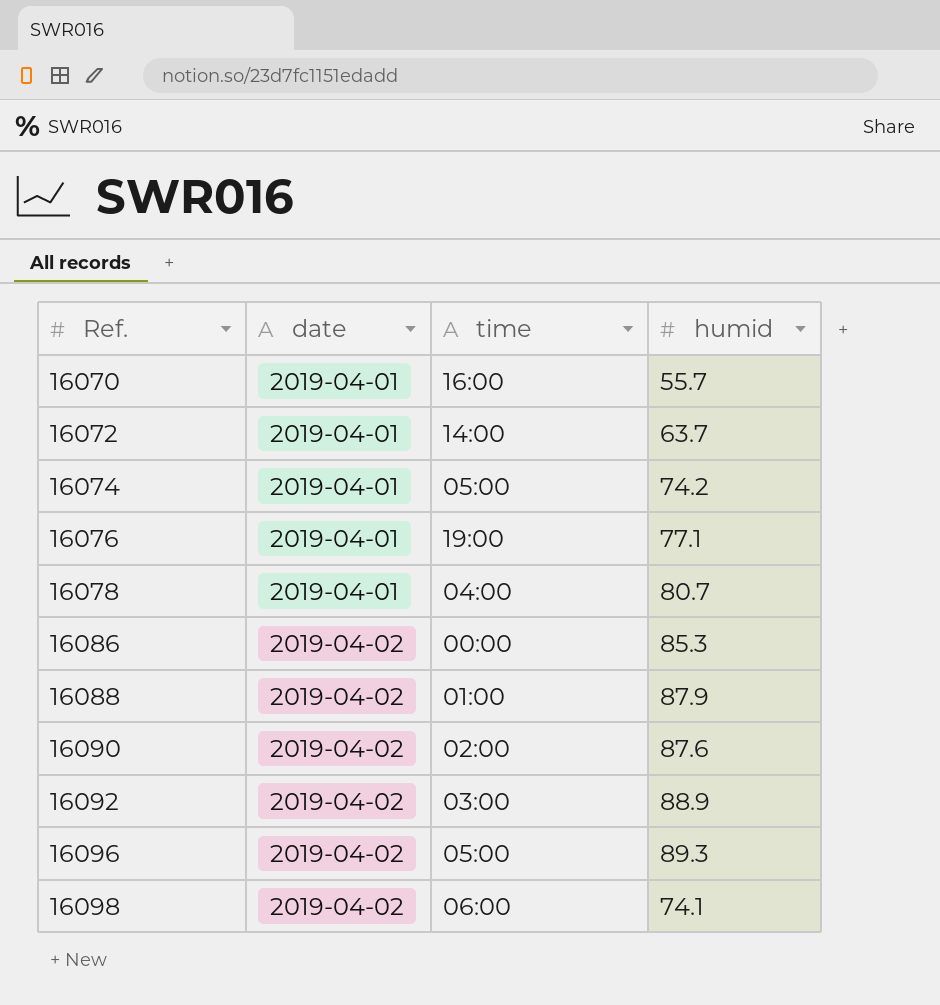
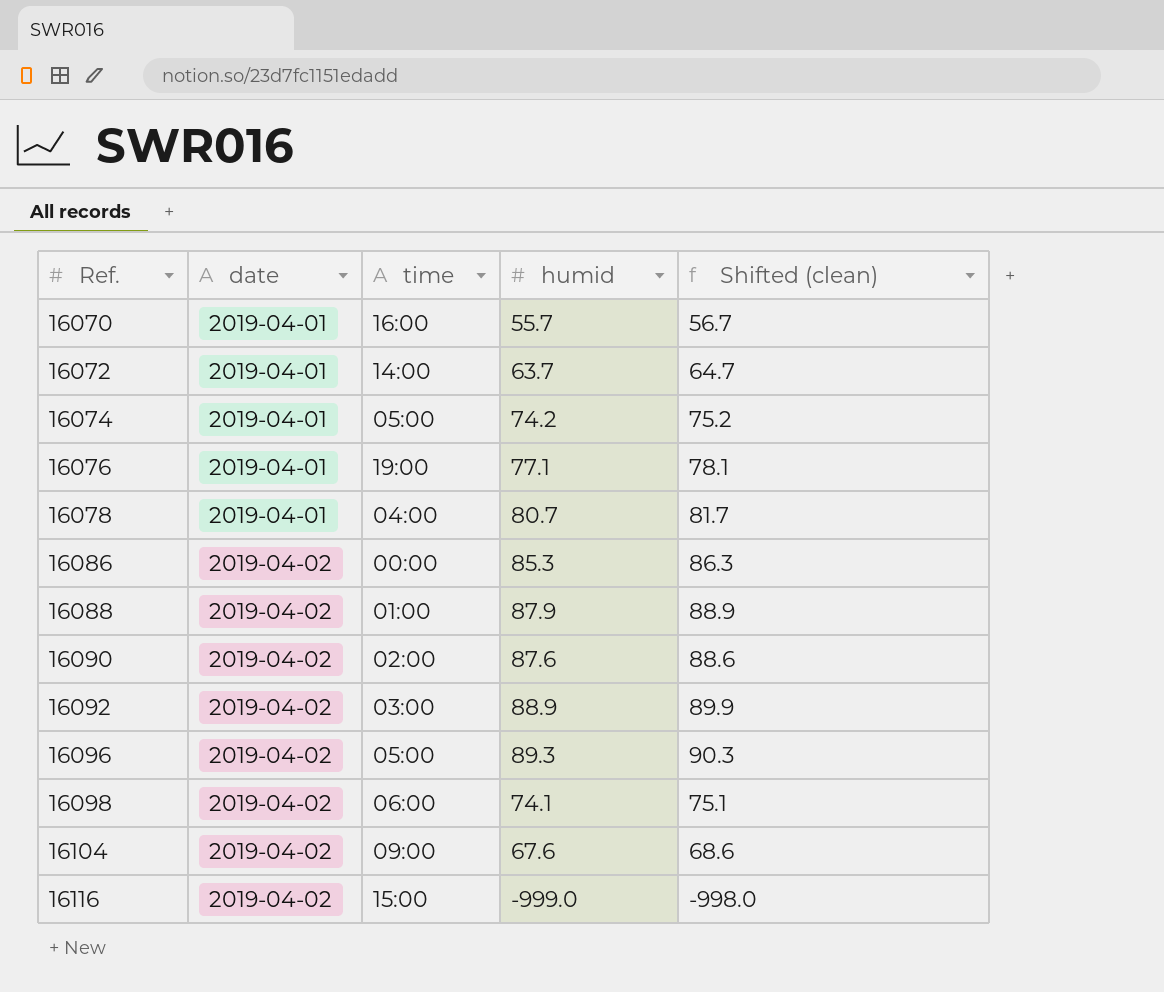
column Shifted (clean) | formula: none -> [humid] + 1
row 16104: none -> 2019-04-02 | 09:00 | 67.6 | 68.6
row 16116: none -> 2019-04-02 | 15:00 | -999.0 | -998.0

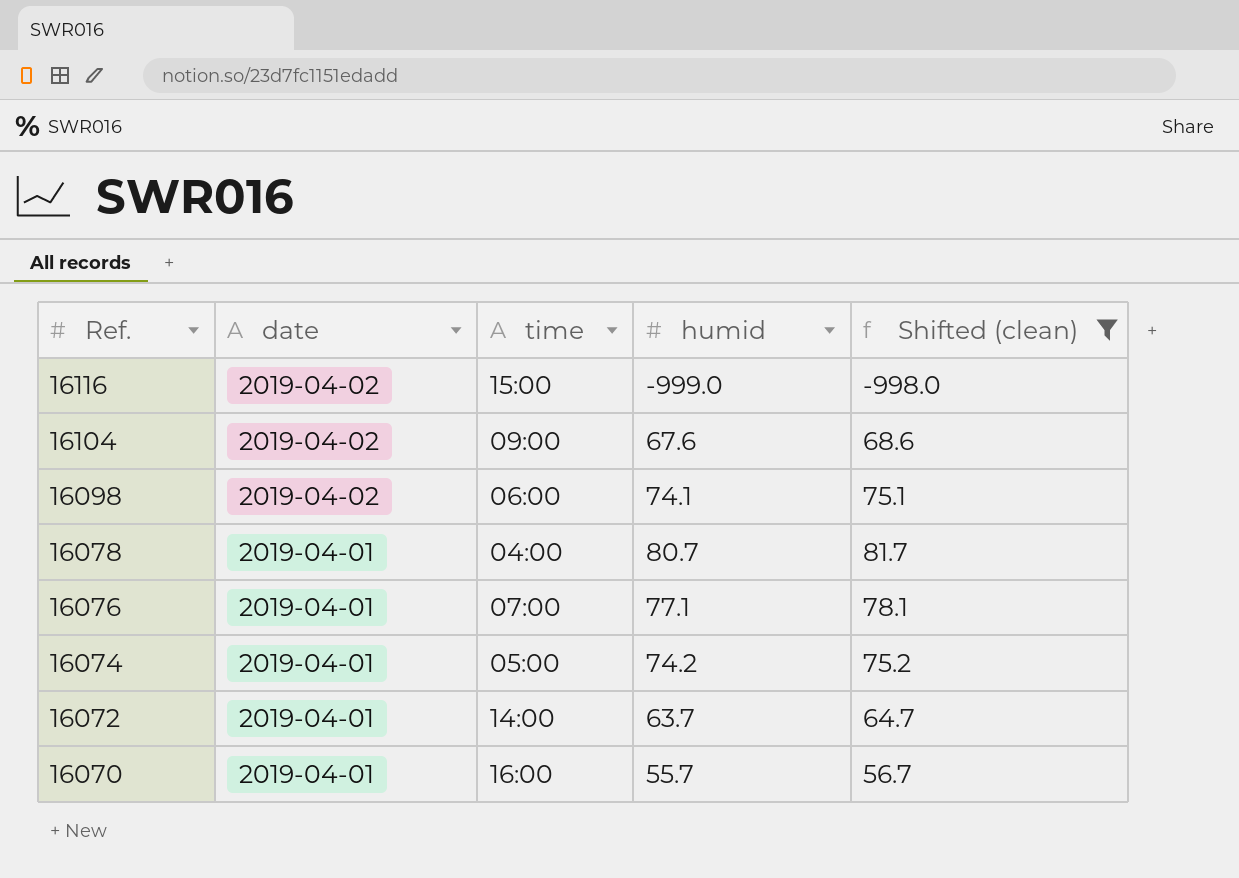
filter: none -> Shifted (clean) <= 81.7
row order: Ref. ascending -> Ref. descending
16076 | time: 19:00 -> 07:00

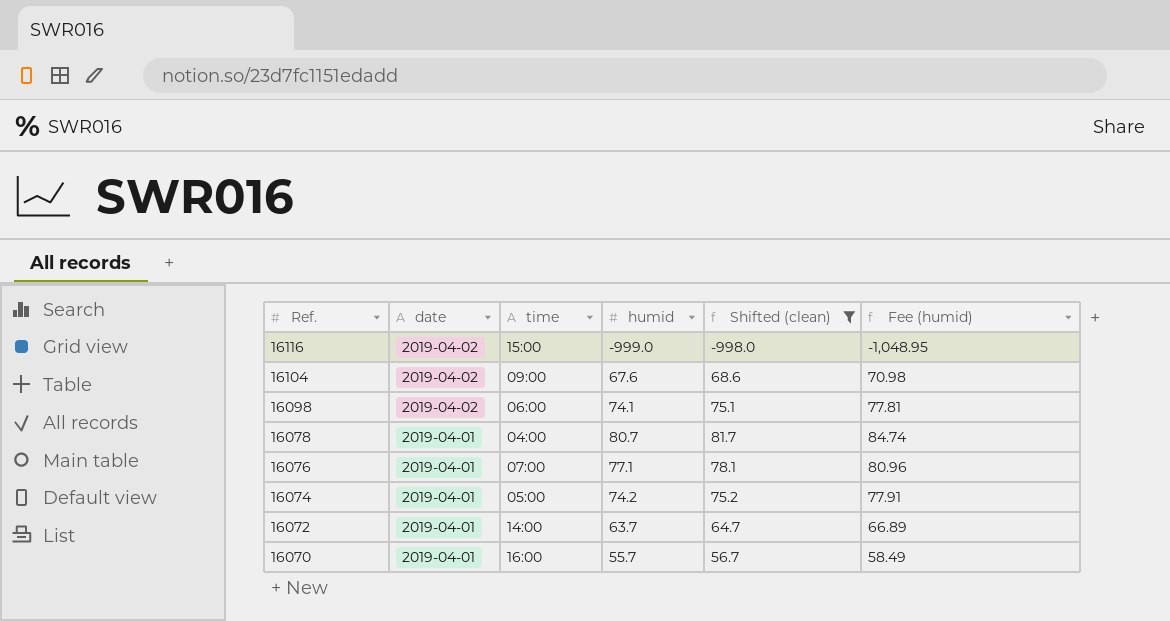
column Fee (humid) | formula: none -> [humid] * 1.05

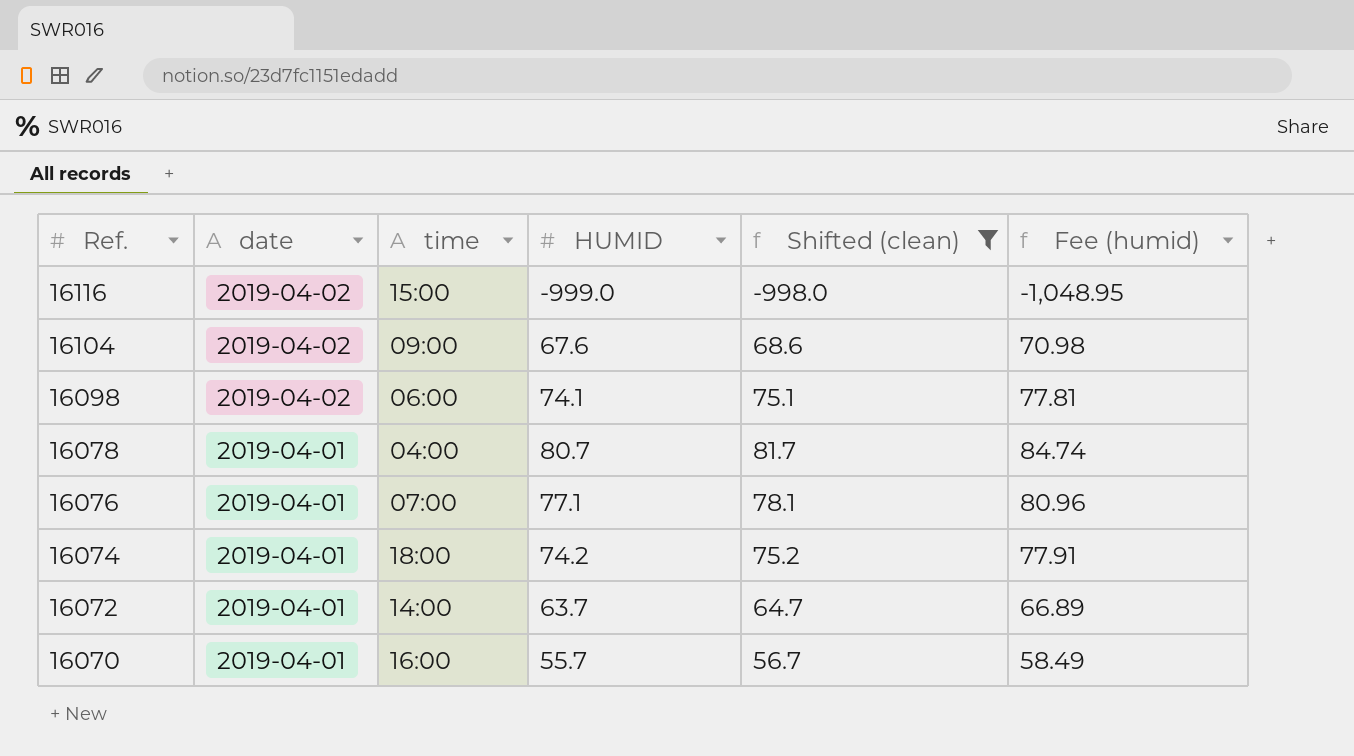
column name: humid -> HUMID
16074 | time: 05:00 -> 18:00

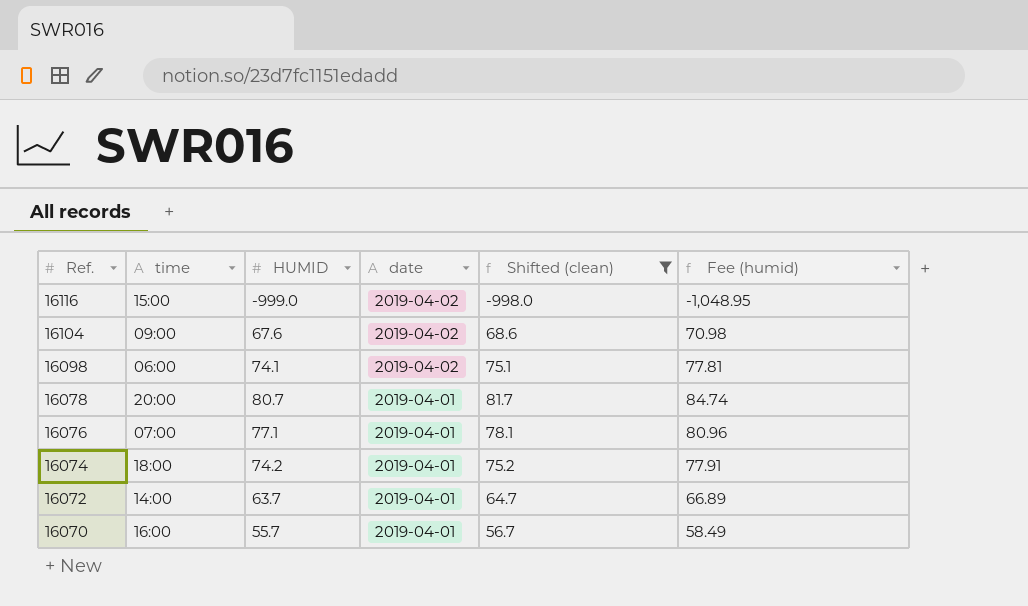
column date | position: 2 -> 4
16078 | time: 04:00 -> 20:00

